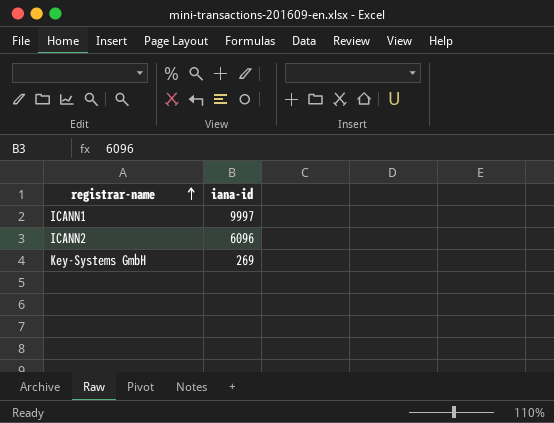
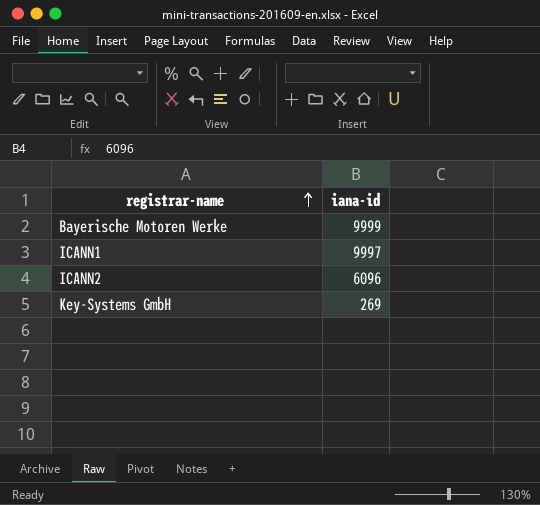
row Bayerische Motoren Werke: none -> 9999

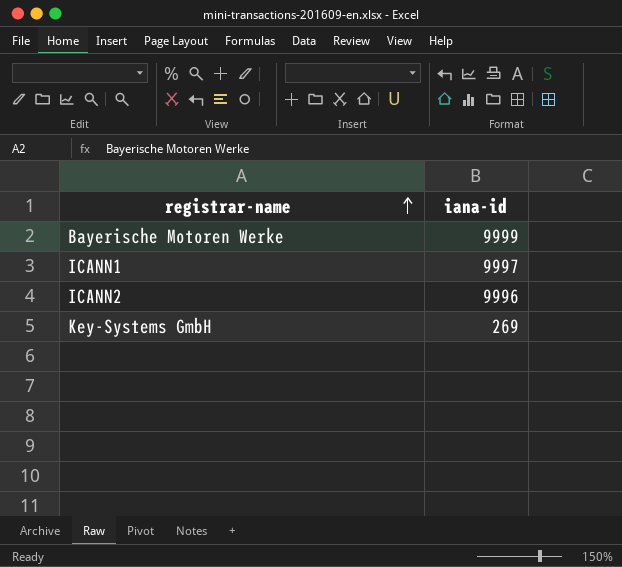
ICANN2 | iana-id: 6096 -> 9996

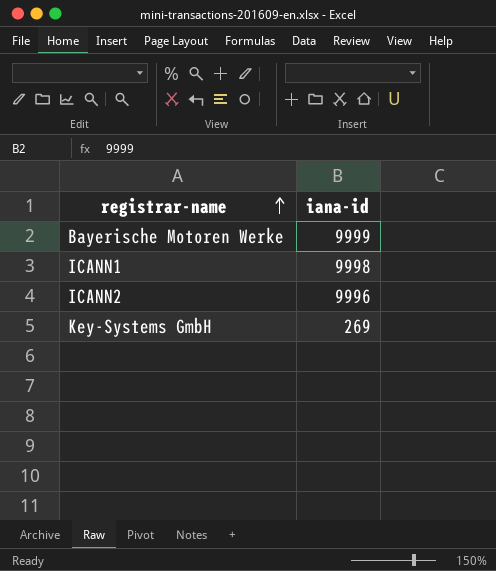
ICANN1 | iana-id: 9997 -> 9998

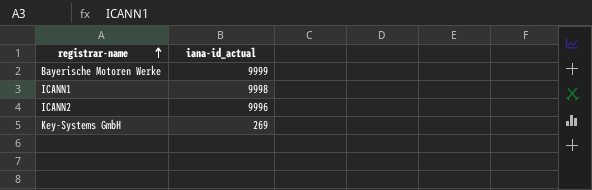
column name: iana-id -> iana-id_actual

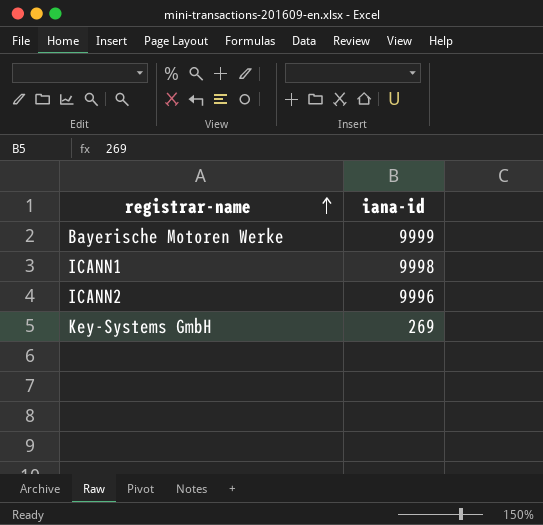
column name: iana-id_actual -> iana-id

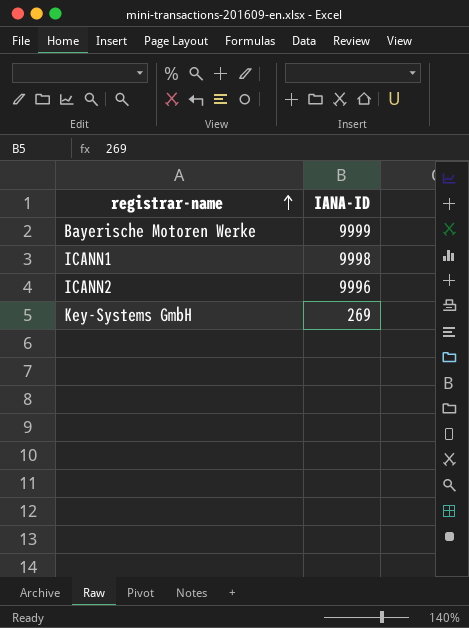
column name: iana-id -> IANA-ID

